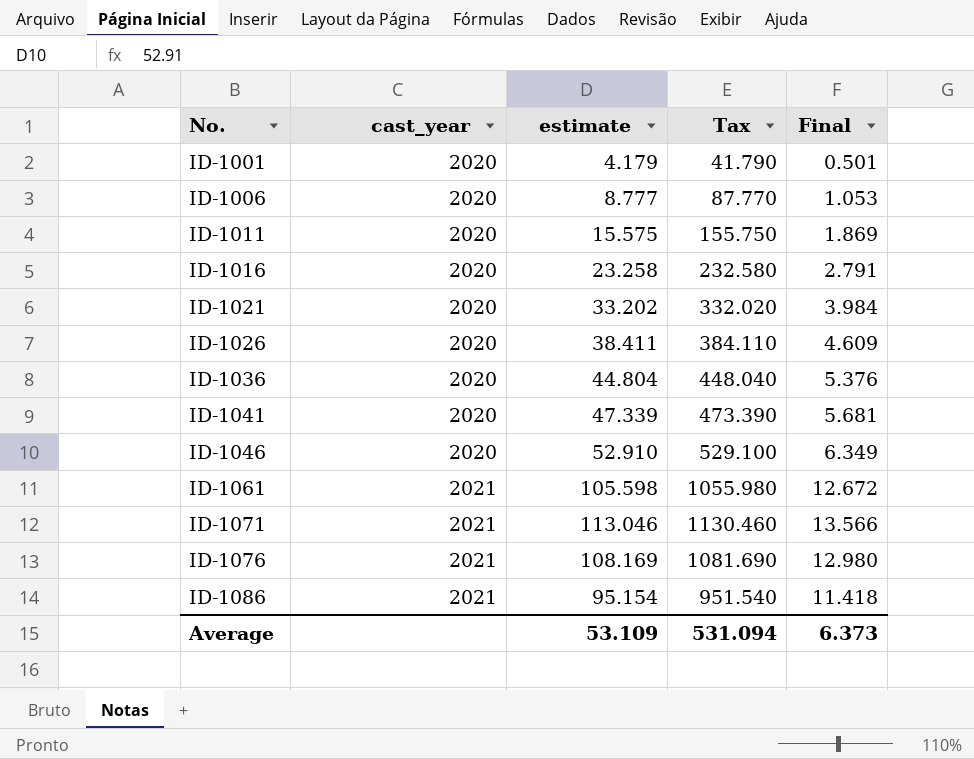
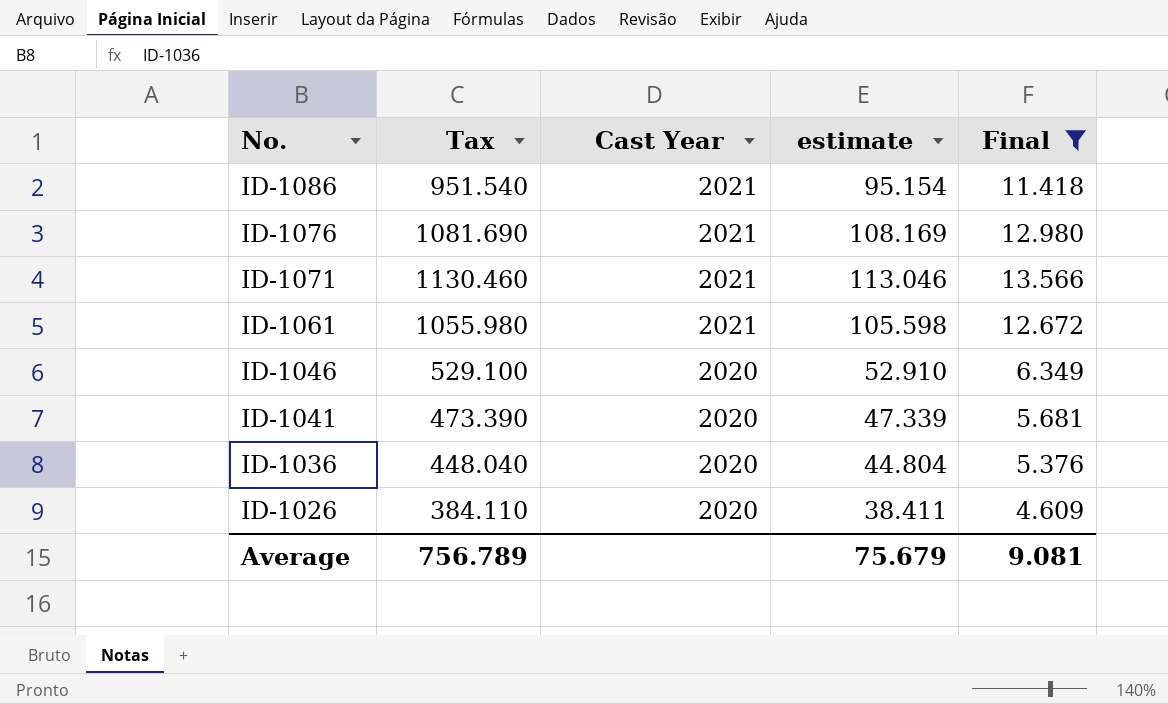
filter: none -> Final >= 4.609
row order: No. ascending -> No. descending
column Tax | position: 4 -> 2
column name: cast_year -> Cast Year
Average | Tax: 531.094 -> 756.789
Average | estimate: 53.109 -> 75.679
Average | Final: 6.373 -> 9.081

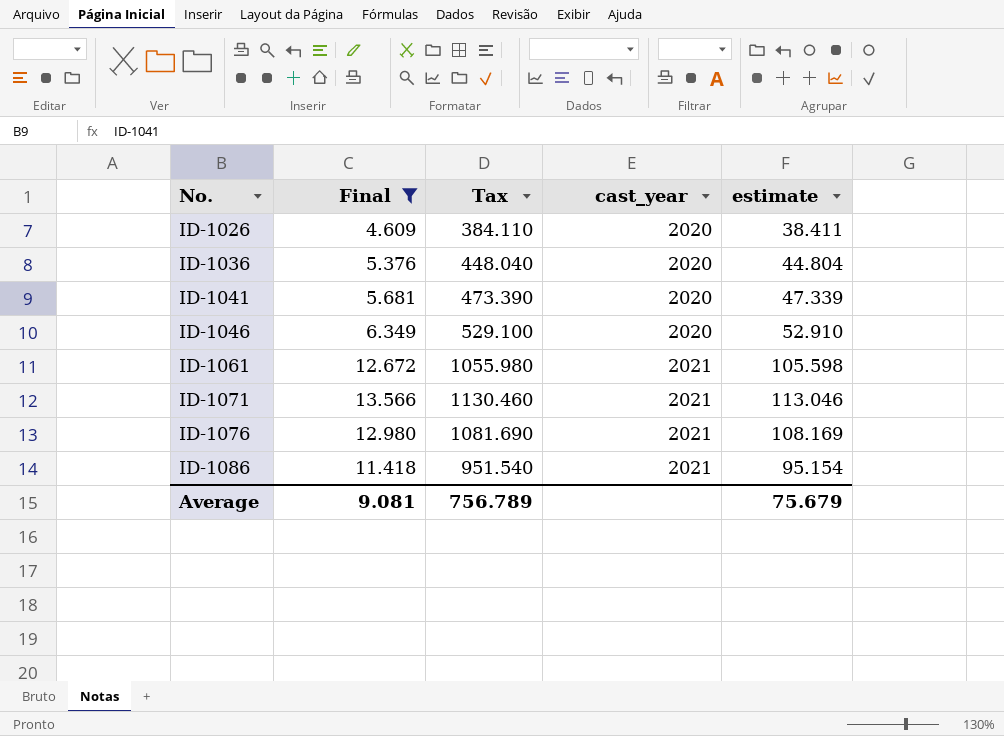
row order: No. descending -> No. ascending
column Final | position: 5 -> 2
column name: Cast Year -> cast_year

